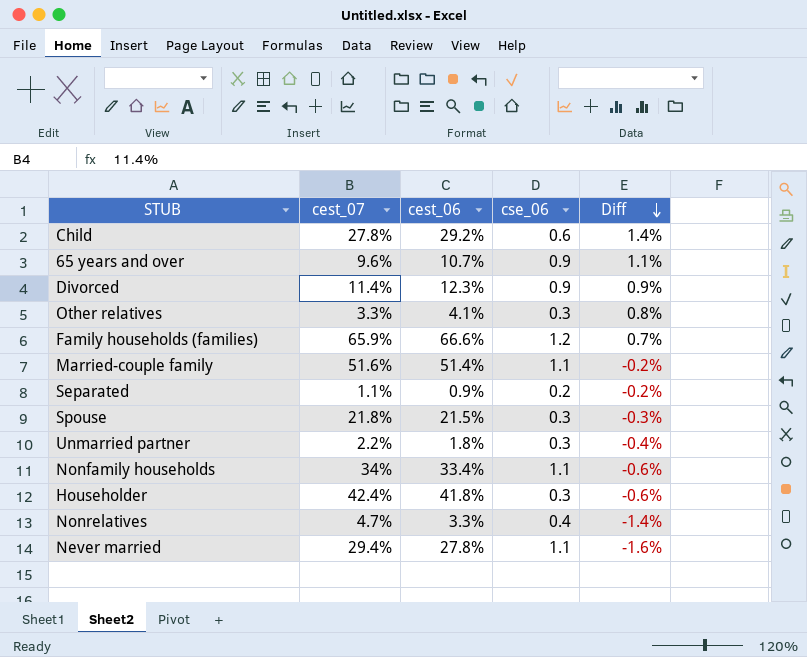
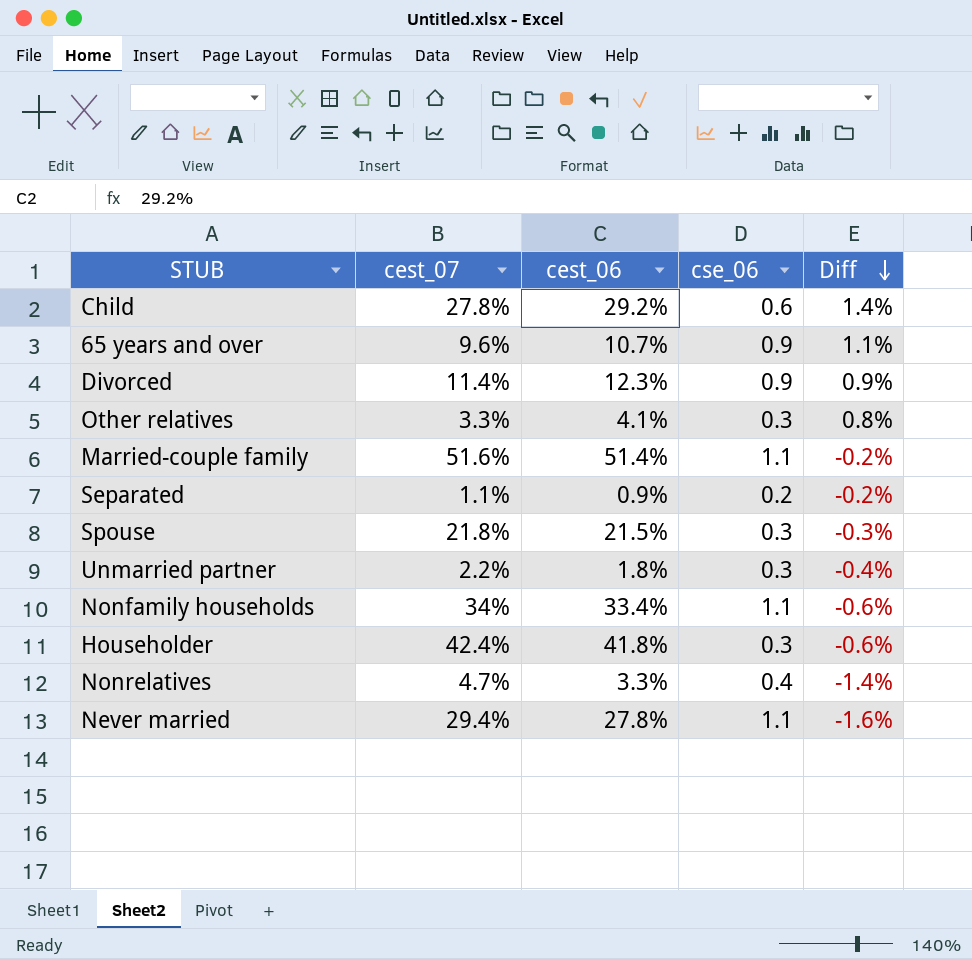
row Family households (families): 65.9% | 66.6% | 1.2 | 0.7% -> none

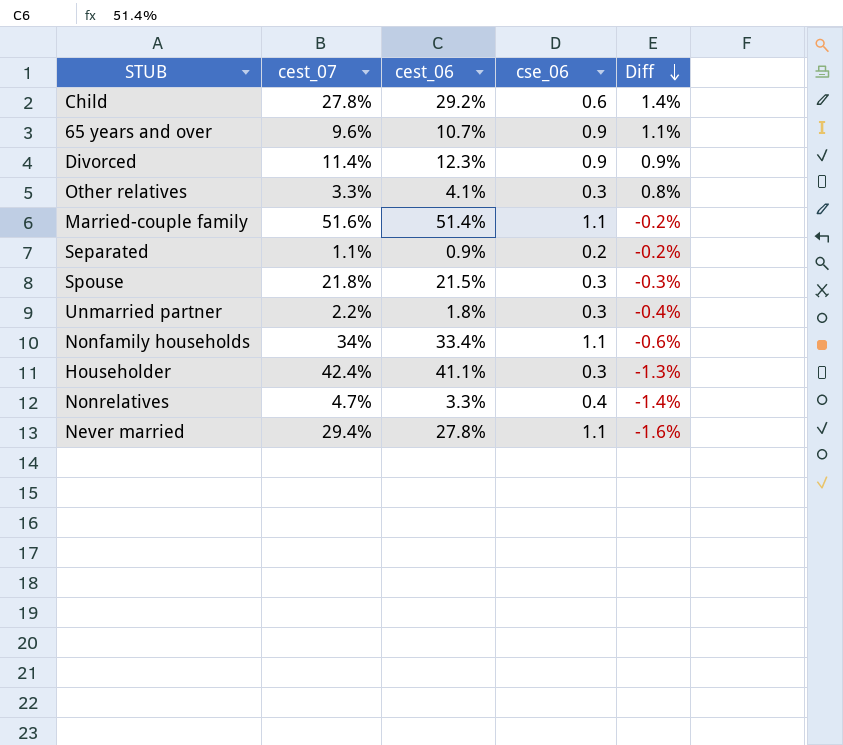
Householder | cest_06: 41.8% -> 41.1%
Householder | Diff: -0.6% -> -1.3%

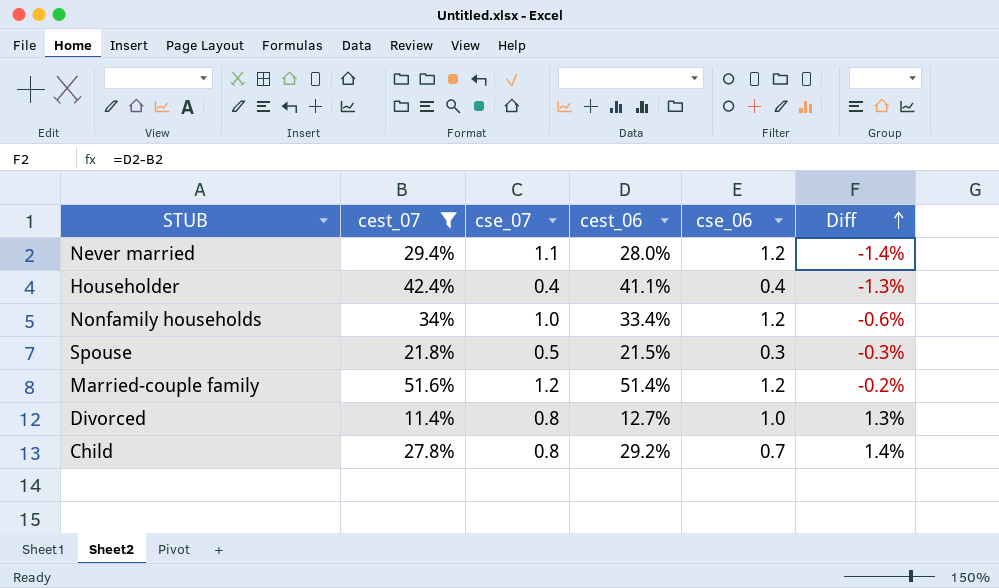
filter: none -> cest_07 >= 11.4%
row order: Diff descending -> Diff ascending
column cse_07 | position: none -> 3
Never married | cest_06: 27.8% -> 28.0%
Never married | cse_06: 1.1 -> 1.2
Never married | Diff: -1.6% -> -1.4%
Householder | cse_06: 0.3 -> 0.4
Nonfamily households | cse_06: 1.1 -> 1.2
Married-couple family | cse_06: 1.1 -> 1.2
Divorced | cest_06: 12.3% -> 12.7%
Divorced | cse_06: 0.9 -> 1.0
Divorced | Diff: 0.9% -> 1.3%
Child | cse_06: 0.6 -> 0.7

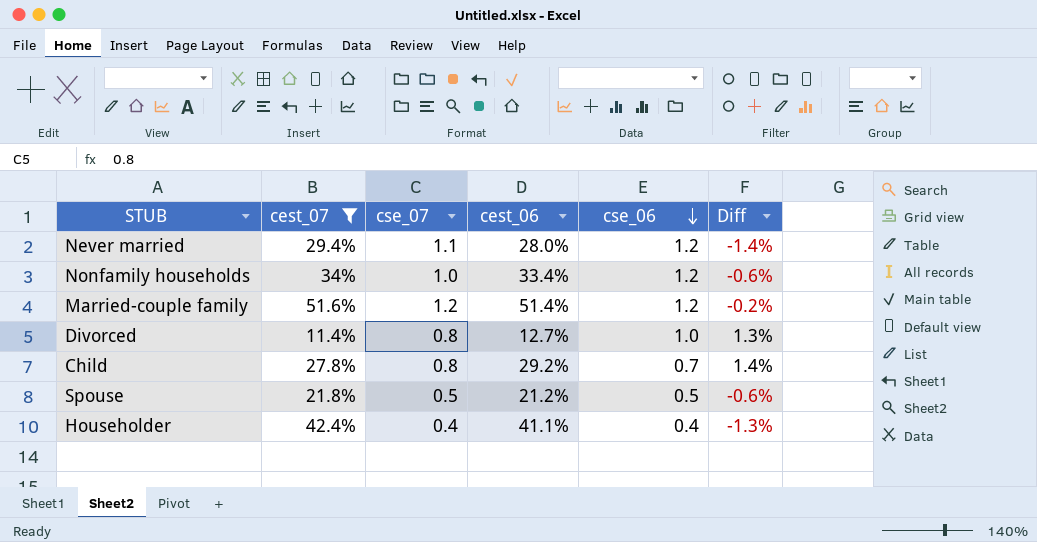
row order: Diff ascending -> cse_06 descending
Spouse | cest_06: 21.5% -> 21.2%
Spouse | cse_06: 0.3 -> 0.5
Spouse | Diff: -0.3% -> -0.6%

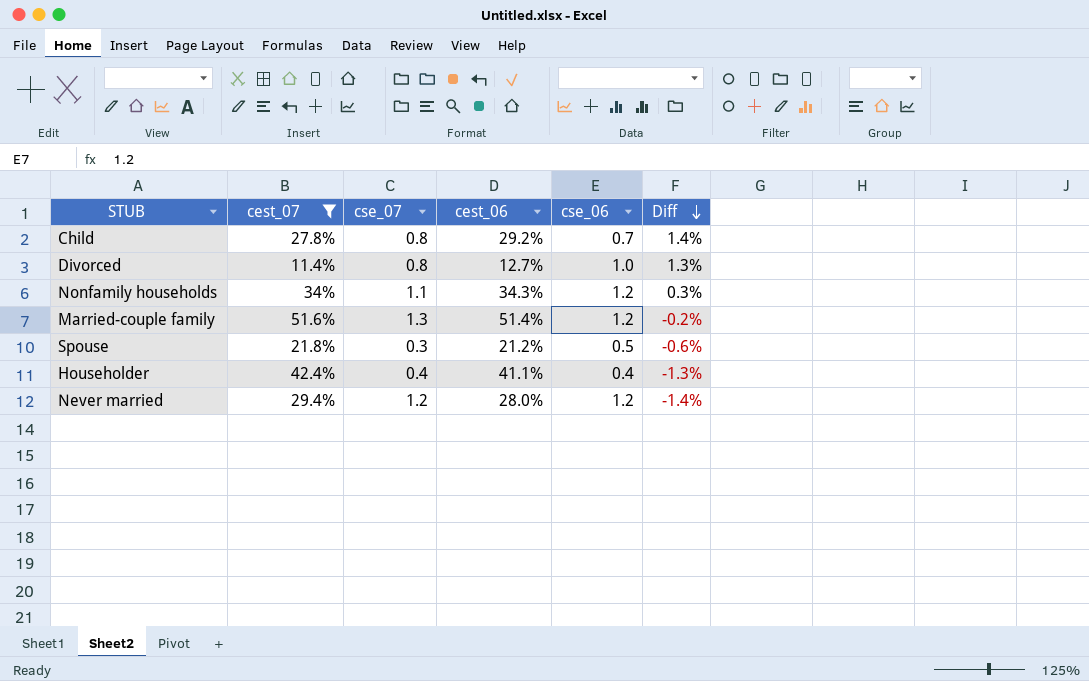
row order: cse_06 descending -> Diff descending
Nonfamily households | cse_07: 1.0 -> 1.1
Nonfamily households | cest_06: 33.4% -> 34.3%
Nonfamily households | Diff: -0.6% -> 0.3%
Married-couple family | cse_07: 1.2 -> 1.3
Spouse | cse_07: 0.5 -> 0.3
Never married | cse_07: 1.1 -> 1.2

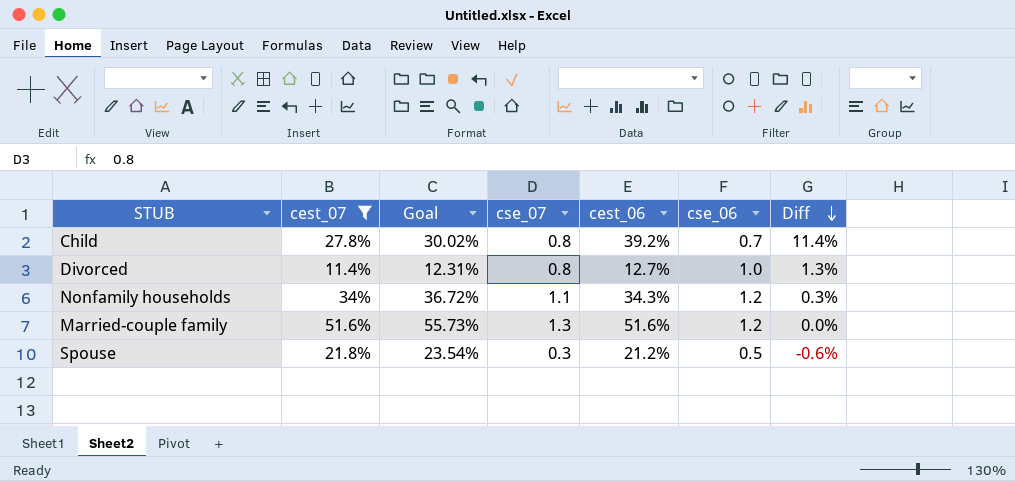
column Goal | formula: none -> [cest_07] * 1.08
row Householder: 42.4% | 0.4 | 41.1% | 0.4 | -1.3% -> none
row Never married: 29.4% | 1.2 | 28.0% | 1.2 | -1.4% -> none
Child | cest_06: 29.2% -> 39.2%
Child | Diff: 1.4% -> 11.4%
Married-couple family | cest_06: 51.4% -> 51.6%
Married-couple family | Diff: -0.2% -> 0.0%

